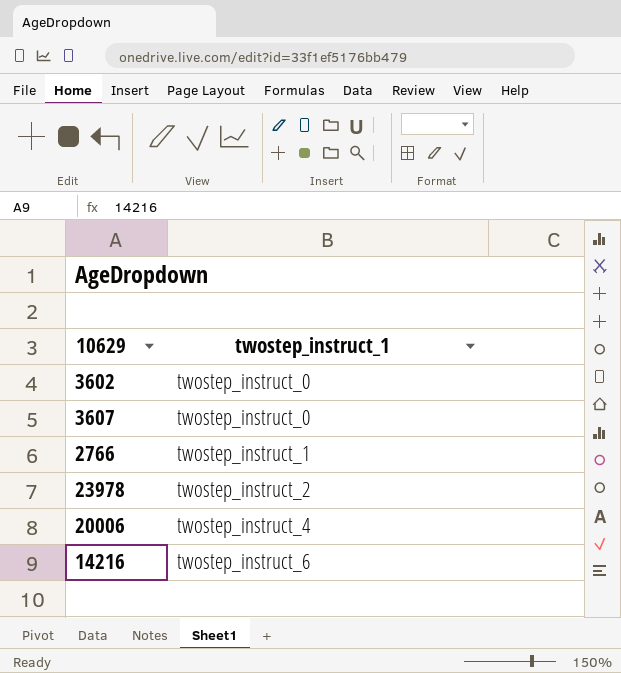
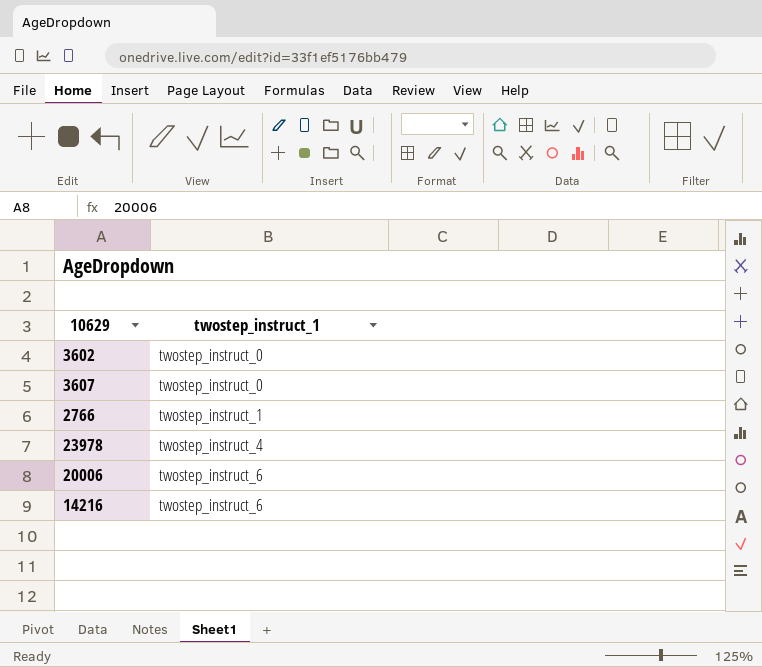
23978 | twostep_instruct_1: twostep_instruct_2 -> twostep_instruct_4
20006 | twostep_instruct_1: twostep_instruct_4 -> twostep_instruct_6

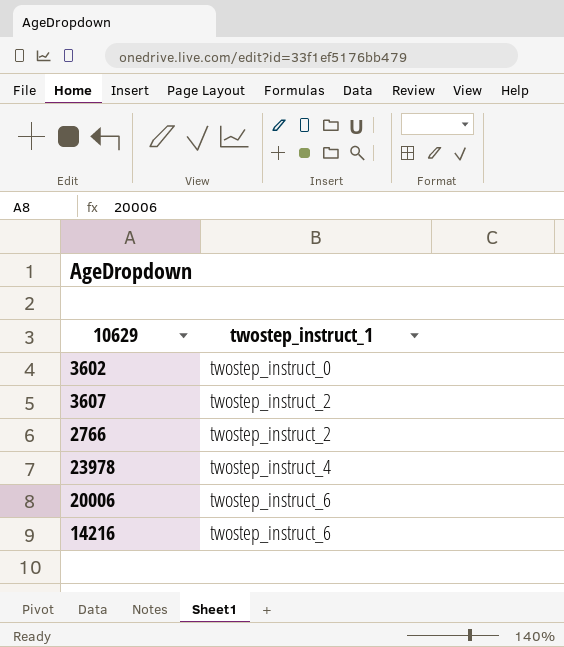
3607 | twostep_instruct_1: twostep_instruct_0 -> twostep_instruct_2
2766 | twostep_instruct_1: twostep_instruct_1 -> twostep_instruct_2

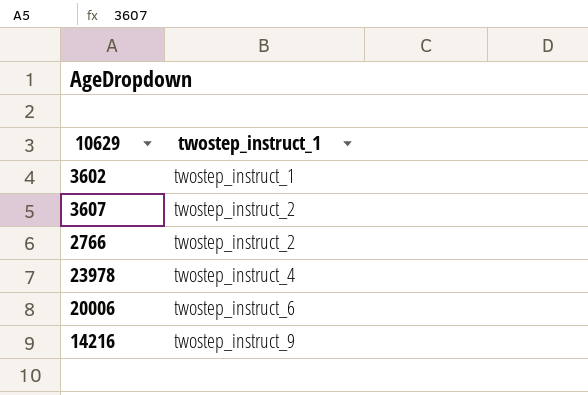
3602 | twostep_instruct_1: twostep_instruct_0 -> twostep_instruct_1
14216 | twostep_instruct_1: twostep_instruct_6 -> twostep_instruct_9

